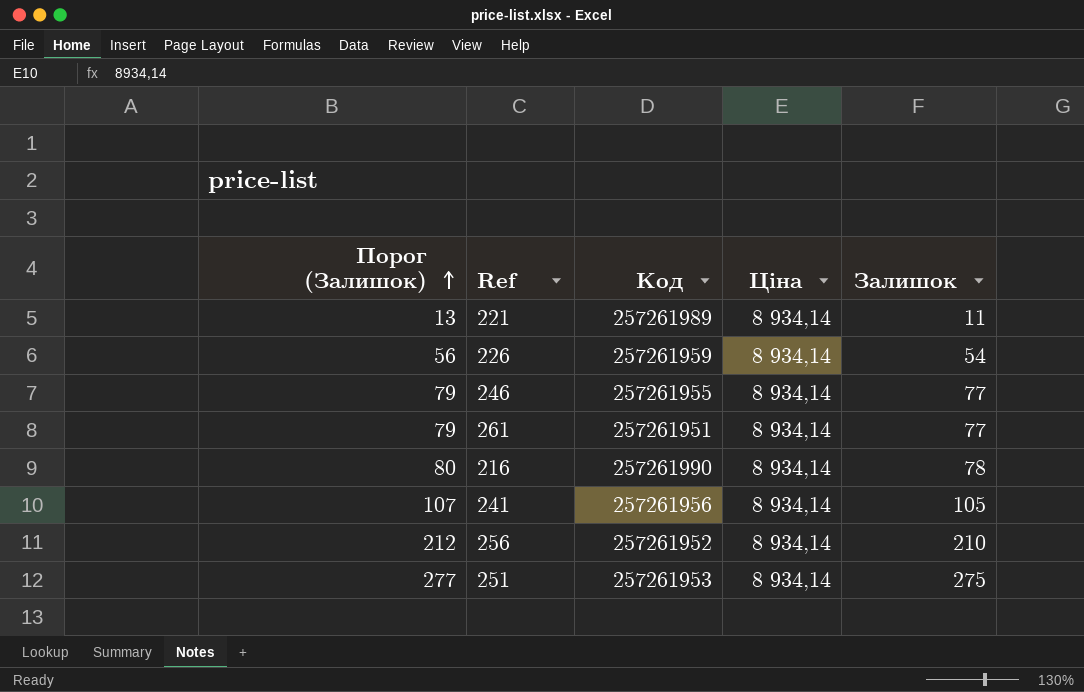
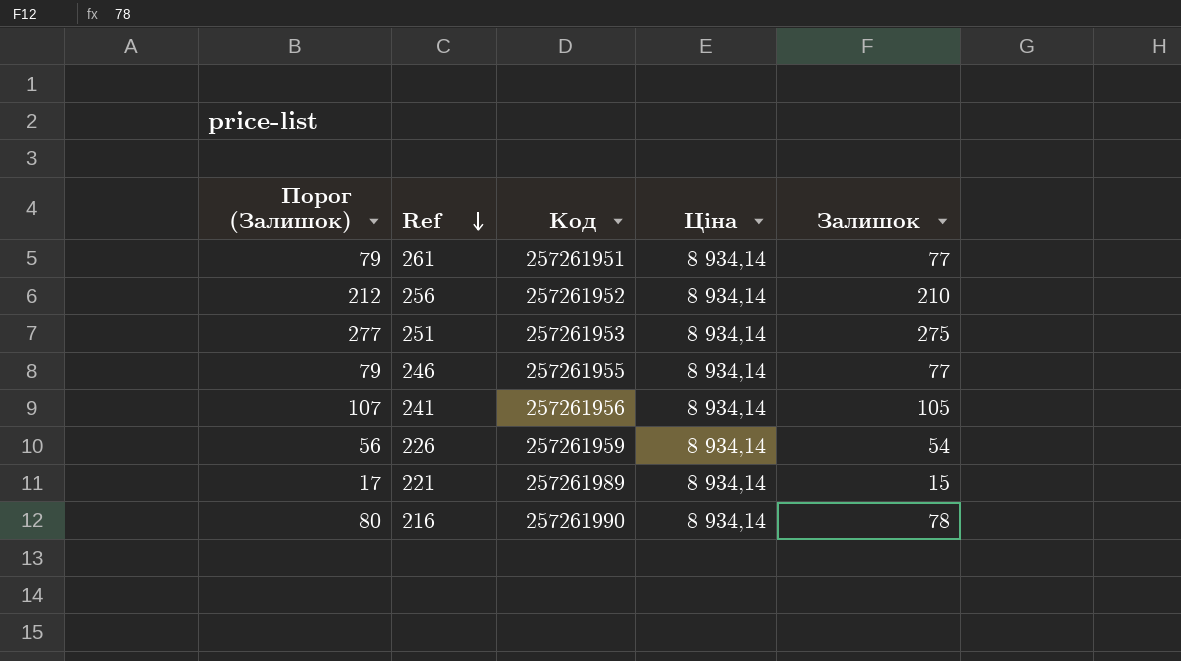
row order: Порог (Залишок) ascending -> Ref descending
221 | Порог (Залишок): 13 -> 17
221 | Залишок: 11 -> 15

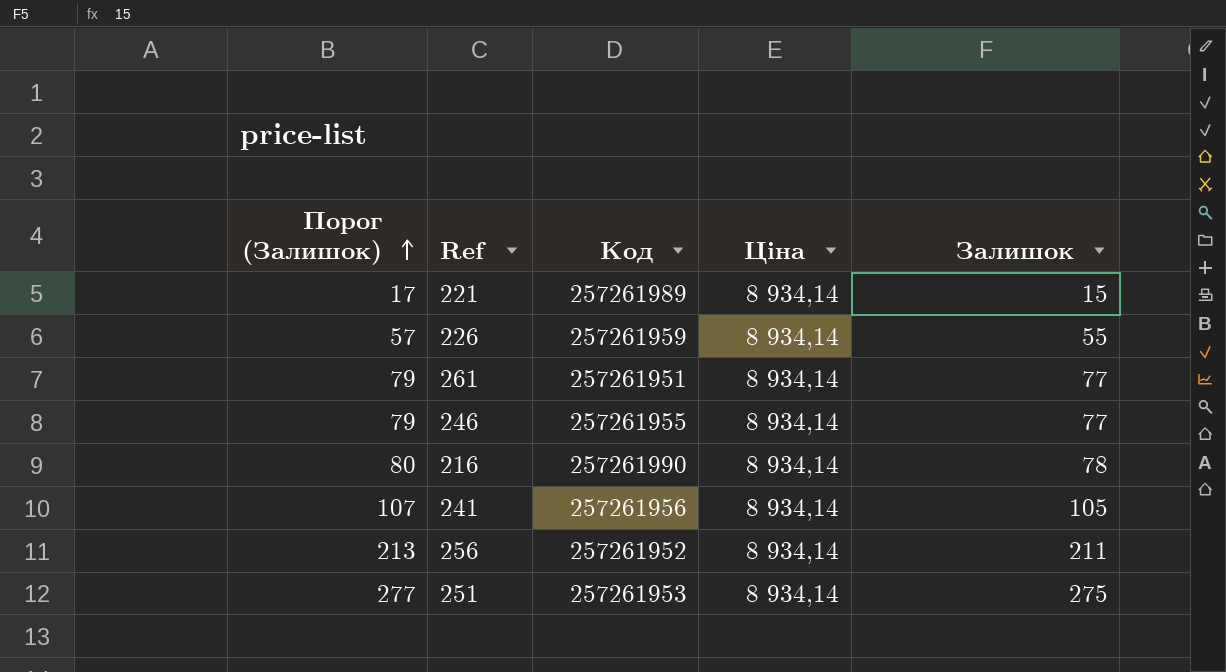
row order: Ref descending -> Порог (Залишок) ascending
226 | Порог (Залишок): 56 -> 57
226 | Залишок: 54 -> 55
256 | Порог (Залишок): 212 -> 213
256 | Залишок: 210 -> 211

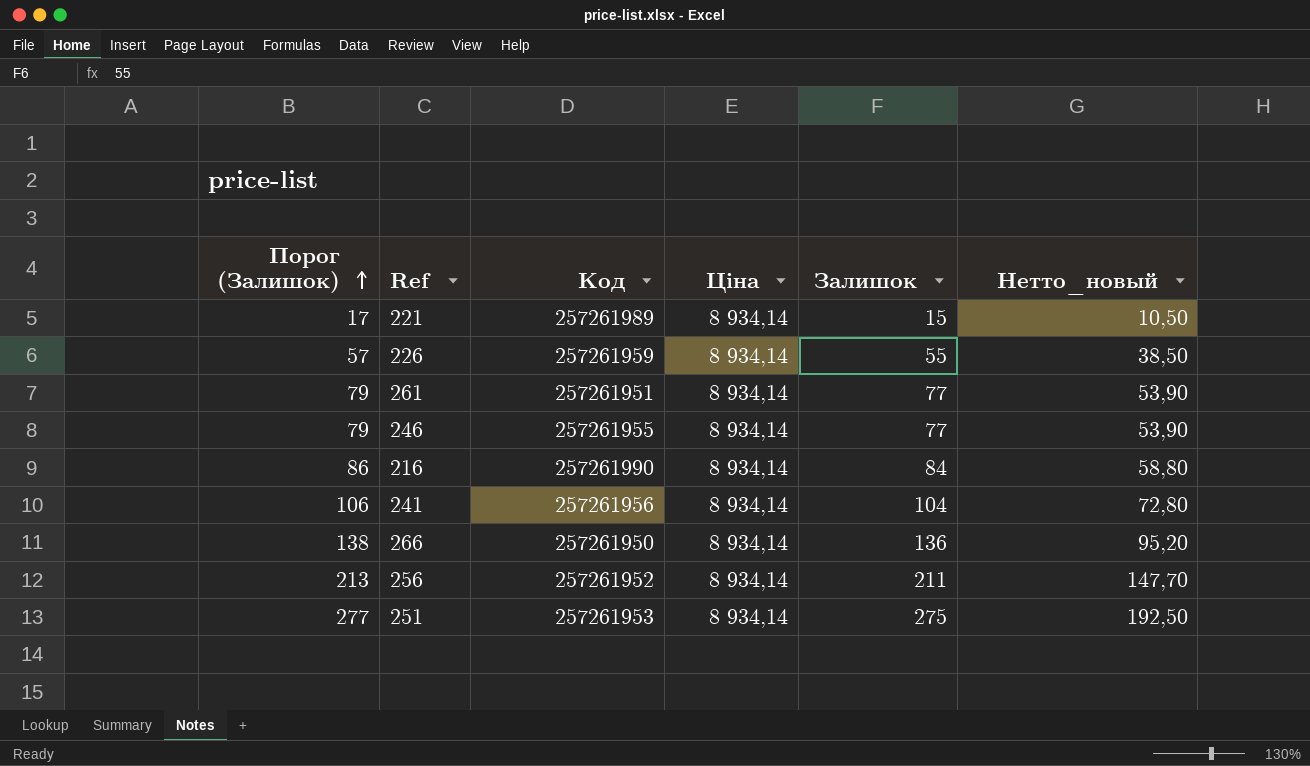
column Нетто_новый | formula: none -> [Залишок] * 0,7
216 | Порог (Залишок): 80 -> 86
216 | Залишок: 78 -> 84
241 | Порог (Залишок): 107 -> 106
241 | Залишок: 105 -> 104
row 266: none -> 138 | 257261950 | 8 934,14 | 136 | 95,20

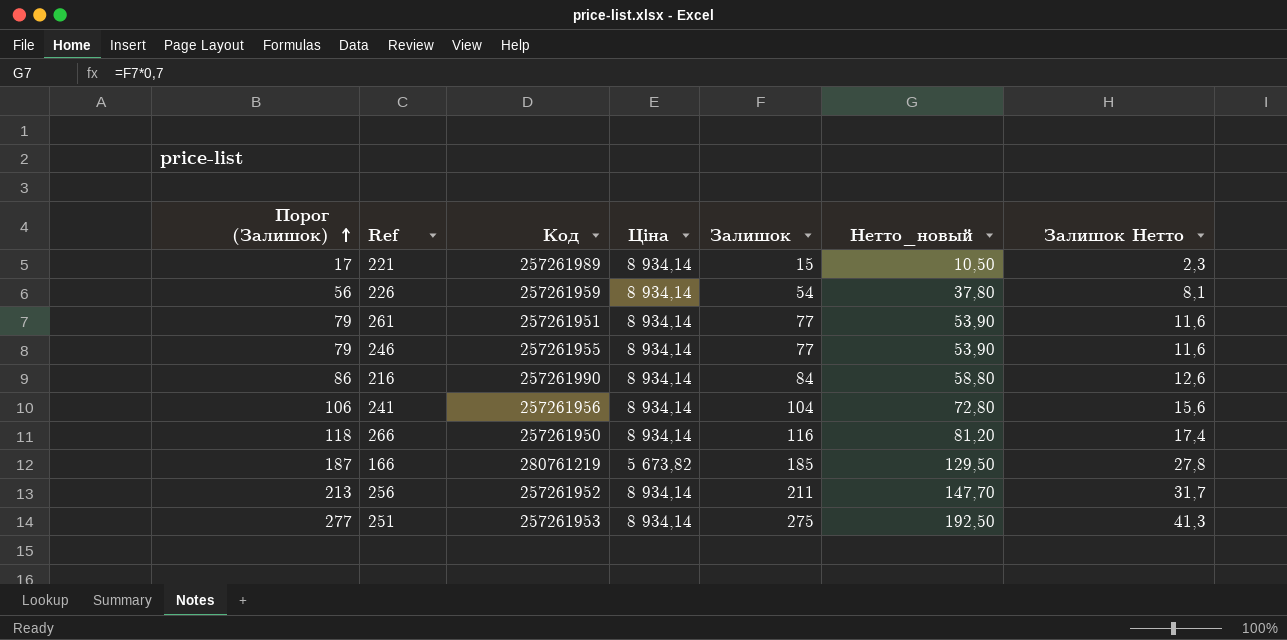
column Залишок Нетто | formula: none -> [Залишок] * 0,15
226 | Порог (Залишок): 57 -> 56
226 | Залишок: 55 -> 54
226 | Нетто_новый: 38,50 -> 37,80
266 | Порог (Залишок): 138 -> 118
266 | Залишок: 136 -> 116
266 | Нетто_новый: 95,20 -> 81,20
row 166: none -> 187 | 280761219 | 5 673,82 | 185 | 129,50 | 27,8

